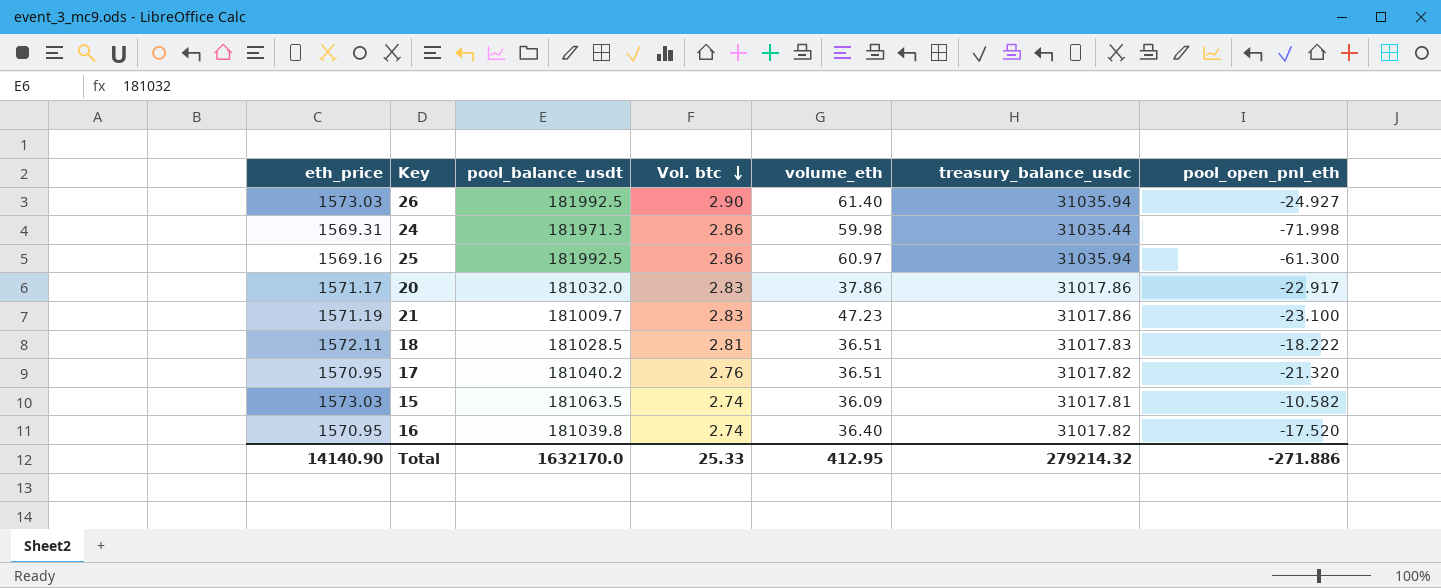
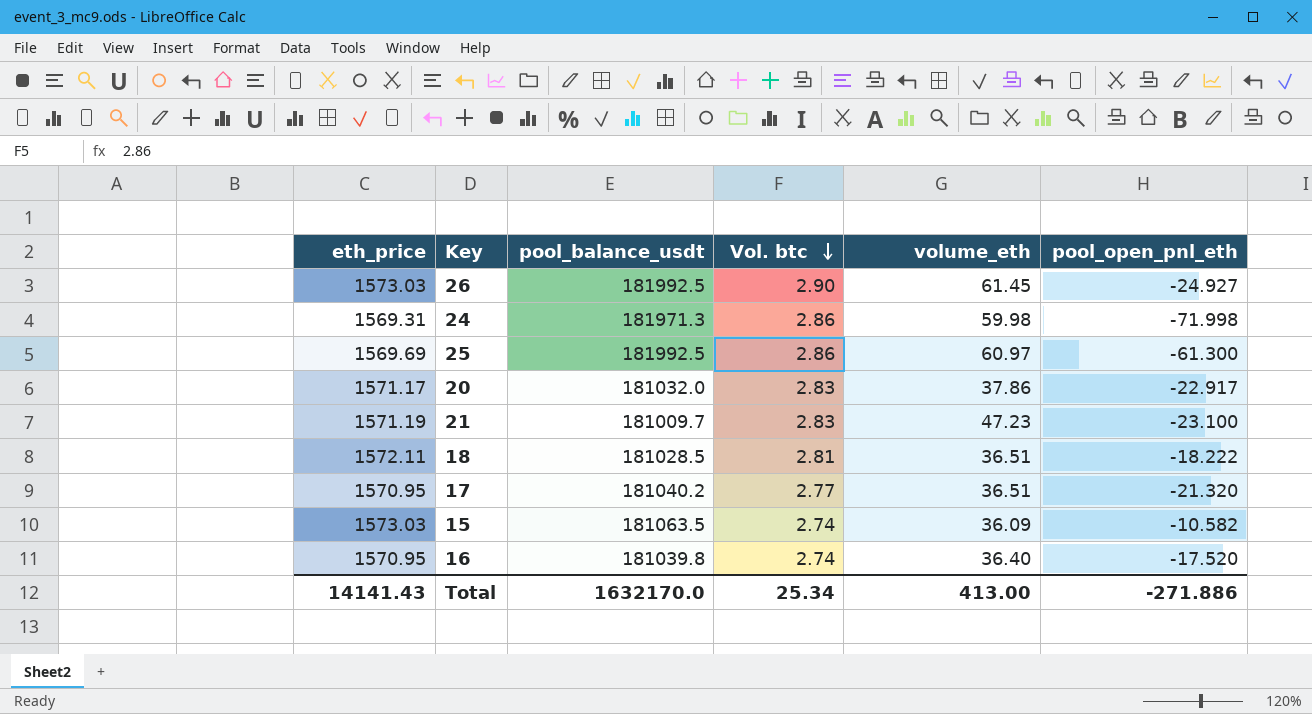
column treasury_balance_usdc | position: 6 -> none
26 | volume_eth: 61.40 -> 61.45
25 | eth_price: 1569.16 -> 1569.69
17 | Vol. btc: 2.76 -> 2.77
Total | eth_price: 14140.90 -> 14141.43
Total | Vol. btc: 25.33 -> 25.34
Total | volume_eth: 412.95 -> 413.00

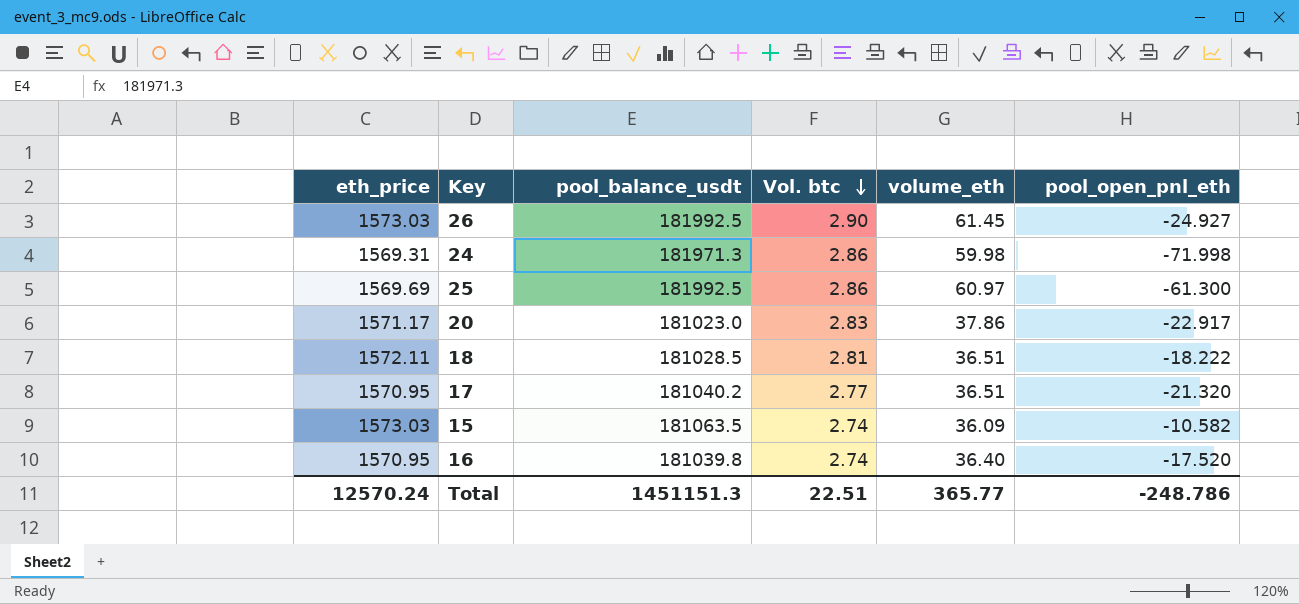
row 21: 1571.19 | 181009.7 | 2.83 | 47.23 | -23.100 -> none
20 | pool_balance_usdt: 181032.0 -> 181023.0
Total | eth_price: 14141.43 -> 12570.24
Total | pool_balance_usdt: 1632170.0 -> 1451151.3
Total | Vol. btc: 25.34 -> 22.51
Total | volume_eth: 413.00 -> 365.77
Total | pool_open_pnl_eth: -271.886 -> -248.786

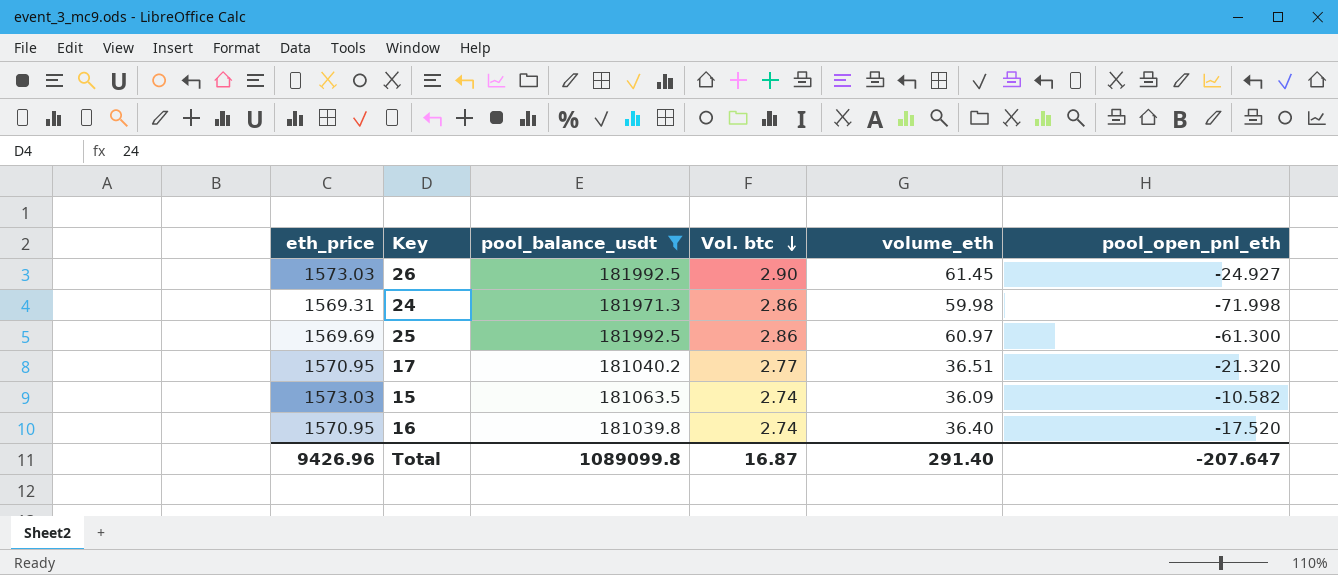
filter: none -> pool_balance_usdt >= 181039.8
Total | eth_price: 12570.24 -> 9426.96
Total | pool_balance_usdt: 1451151.3 -> 1089099.8
Total | Vol. btc: 22.51 -> 16.87
Total | volume_eth: 365.77 -> 291.40
Total | pool_open_pnl_eth: -248.786 -> -207.647

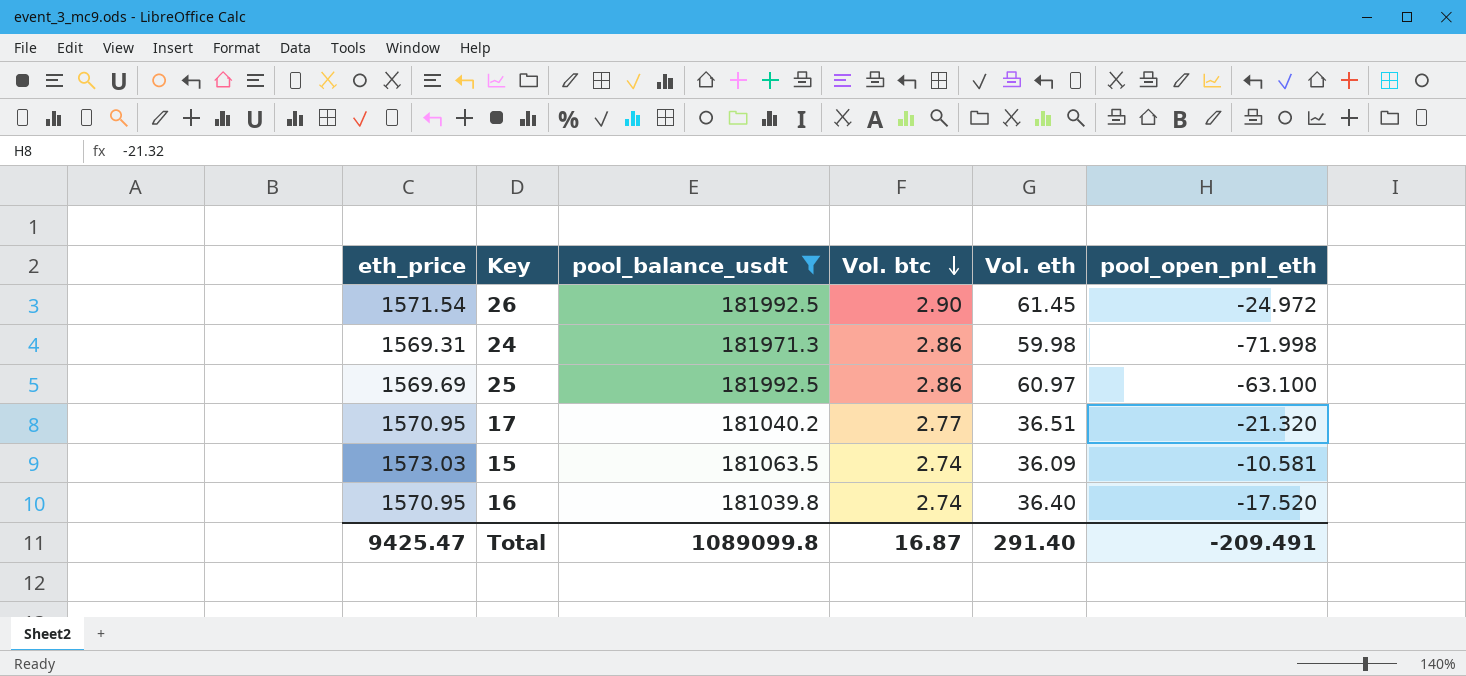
column name: volume_eth -> Vol. eth
26 | eth_price: 1573.03 -> 1571.54
26 | pool_open_pnl_eth: -24.927 -> -24.972
25 | pool_open_pnl_eth: -61.300 -> -63.100
15 | pool_open_pnl_eth: -10.582 -> -10.581
Total | eth_price: 9426.96 -> 9425.47
Total | pool_open_pnl_eth: -207.647 -> -209.491

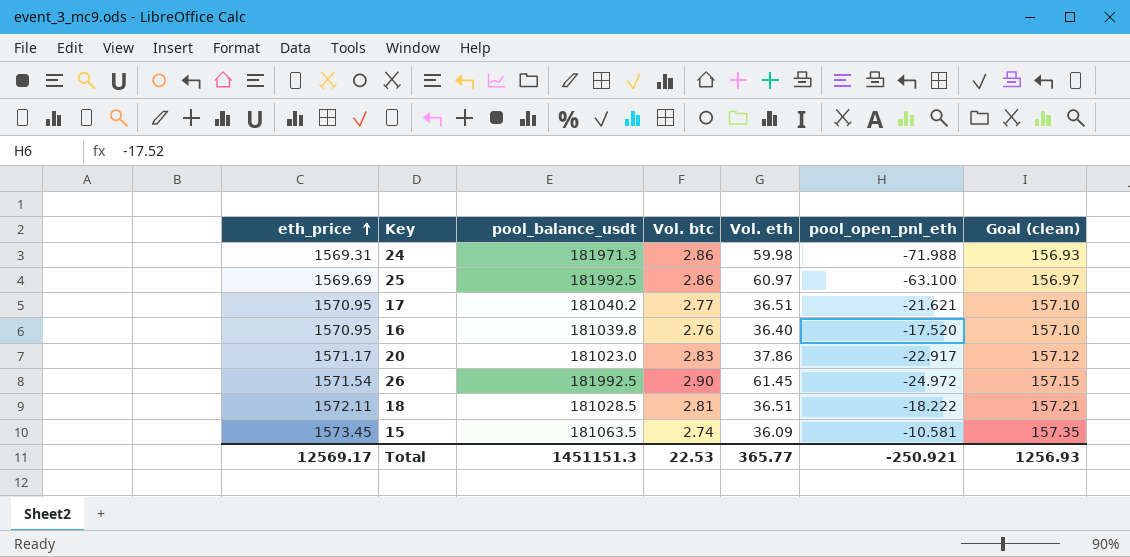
filter: pool_balance_usdt >= 181039.8 -> none
row order: Vol. btc descending -> eth_price ascending
column Goal (clean) | formula: none -> [eth_price] * 0.1
24 | pool_open_pnl_eth: -71.998 -> -71.988
17 | pool_open_pnl_eth: -21.320 -> -21.621
16 | Vol. btc: 2.74 -> 2.76
15 | eth_price: 1573.03 -> 1573.45
Total | eth_price: 9425.47 -> 12569.17
Total | pool_balance_usdt: 1089099.8 -> 1451151.3
Total | Vol. btc: 16.87 -> 22.53
Total | Vol. eth: 291.40 -> 365.77
Total | pool_open_pnl_eth: -209.491 -> -250.921

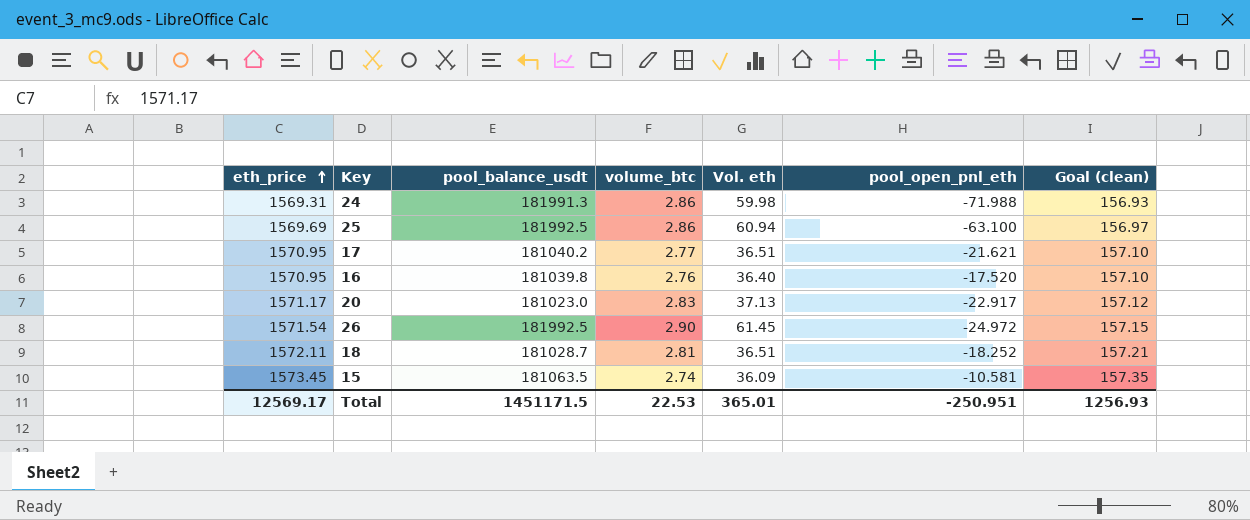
column name: Vol. btc -> volume_btc
24 | pool_balance_usdt: 181971.3 -> 181991.3
25 | Vol. eth: 60.97 -> 60.94
20 | Vol. eth: 37.86 -> 37.13
18 | pool_balance_usdt: 181028.5 -> 181028.7
18 | pool_open_pnl_eth: -18.222 -> -18.252
Total | pool_balance_usdt: 1451151.3 -> 1451171.5
Total | Vol. eth: 365.77 -> 365.01
Total | pool_open_pnl_eth: -250.921 -> -250.951

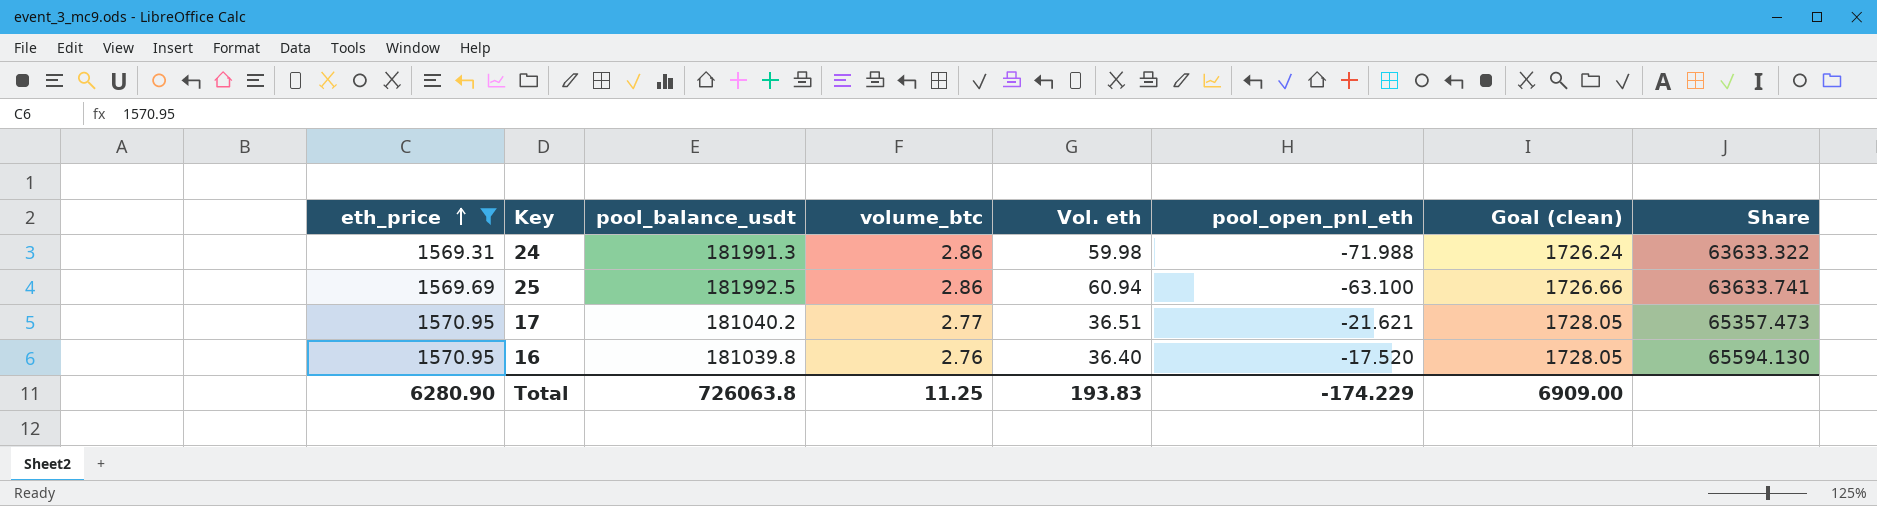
filter: none -> eth_price <= 1570.95
column Goal (clean) | formula: [eth_price] * 0.1 -> [eth_price] * 1.1
column Share | formula: none -> [pool_balance_usdt] / [volume_btc]
Total | eth_price: 12569.17 -> 6280.90
Total | pool_balance_usdt: 1451171.5 -> 726063.8
Total | volume_btc: 22.53 -> 11.25
Total | Vol. eth: 365.01 -> 193.83
Total | pool_open_pnl_eth: -250.951 -> -174.229
Total | Goal (clean): 1256.93 -> 6909.00

